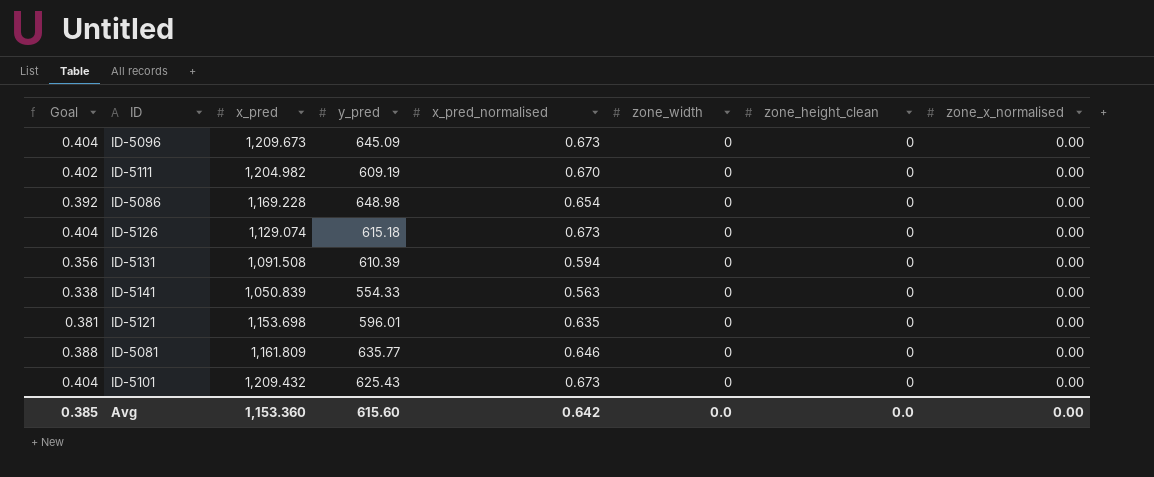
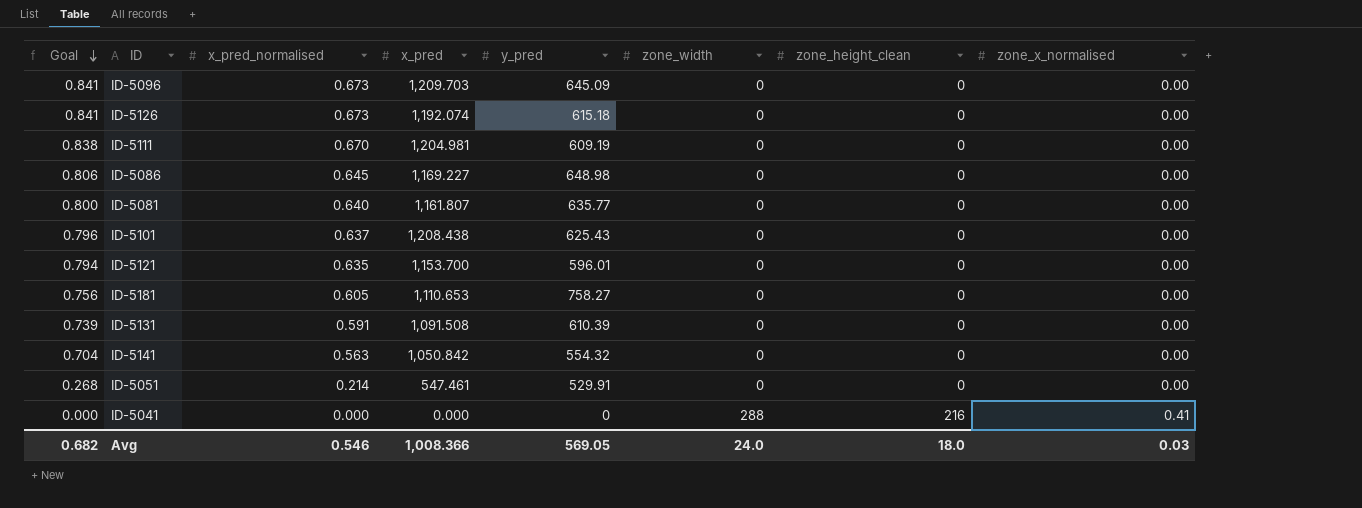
row order: none -> Goal descending
column Goal | formula: [x_pred_normalised] * 0.6 -> [x_pred_normalised] * 1.25
column x_pred_normalised | position: 5 -> 3
ID-5096 | x_pred: 1,209.673 -> 1,209.703
ID-5126 | x_pred: 1,129.074 -> 1,192.074
ID-5111 | x_pred: 1,204.982 -> 1,204.981
ID-5086 | x_pred_normalised: 0.654 -> 0.645
ID-5086 | x_pred: 1,169.228 -> 1,169.227
ID-5081 | x_pred_normalised: 0.646 -> 0.640
ID-5081 | x_pred: 1,161.809 -> 1,161.807
ID-5101 | x_pred_normalised: 0.673 -> 0.637
ID-5101 | x_pred: 1,209.432 -> 1,208.438
ID-5121 | x_pred: 1,153.698 -> 1,153.700
row ID-5181: none -> 0.756 | 0.605 | 1,110.653 | 758.27 | 0 | 0 | 0.00
ID-5131 | x_pred_normalised: 0.594 -> 0.591
ID-5141 | x_pred: 1,050.839 -> 1,050.842
ID-5141 | y_pred: 554.33 -> 554.32
row ID-5051: none -> 0.268 | 0.214 | 547.461 | 529.91 | 0 | 0 | 0.00
row ID-5041: none -> 0.000 | 0.000 | 0.000 | 0 | 288 | 216 | 0.41
Avg | Goal: 0.385 -> 0.682
Avg | x_pred_normalised: 0.642 -> 0.546
Avg | x_pred: 1,153.360 -> 1,008.366
Avg | y_pred: 615.60 -> 569.05
Avg | zone_width: 0.0 -> 24.0
Avg | zone_height_clean: 0.0 -> 18.0
Avg | zone_x_normalised: 0.00 -> 0.03

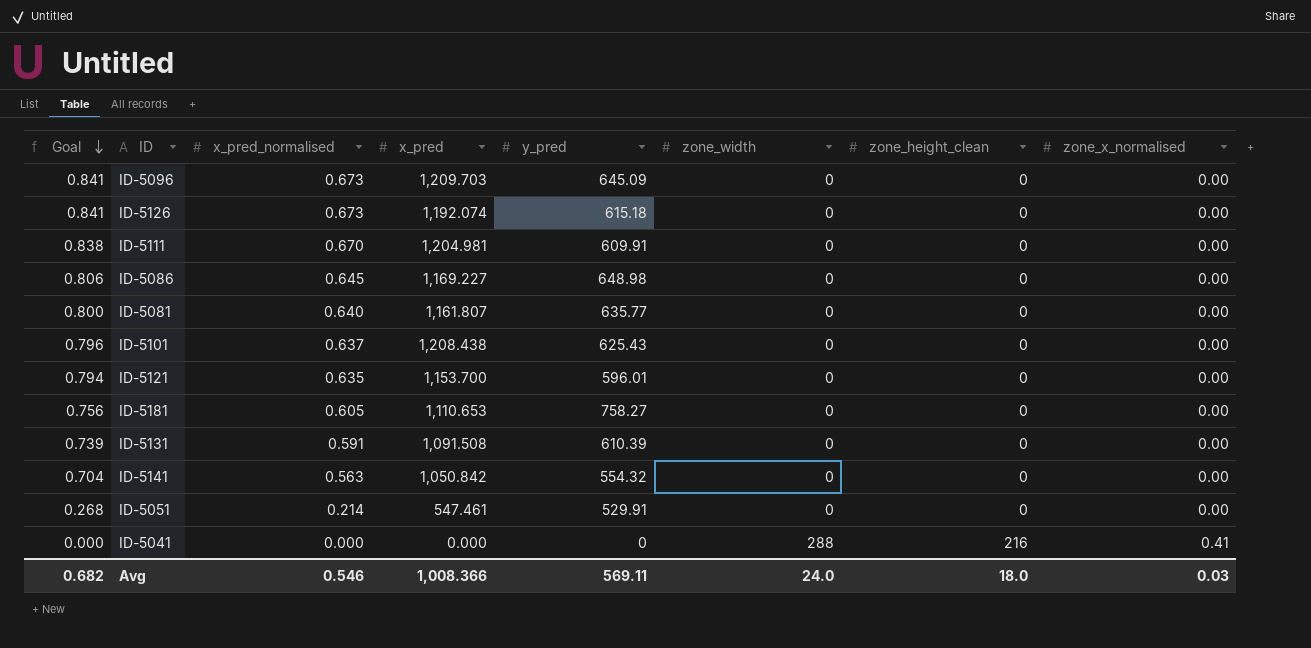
ID-5111 | y_pred: 609.19 -> 609.91
Avg | y_pred: 569.05 -> 569.11

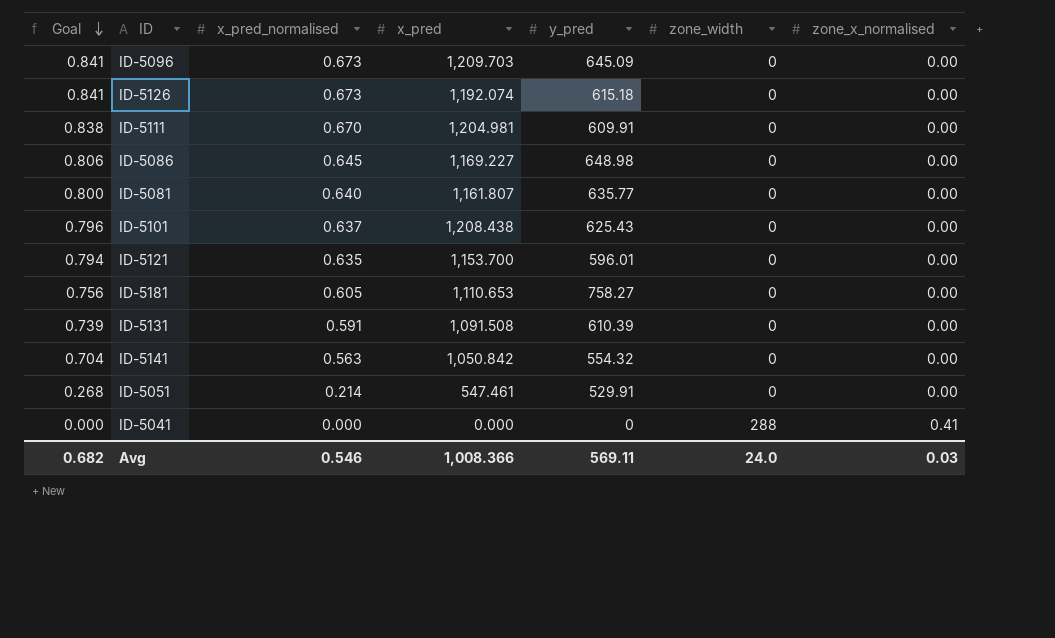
column zone_height_clean | position: 7 -> none

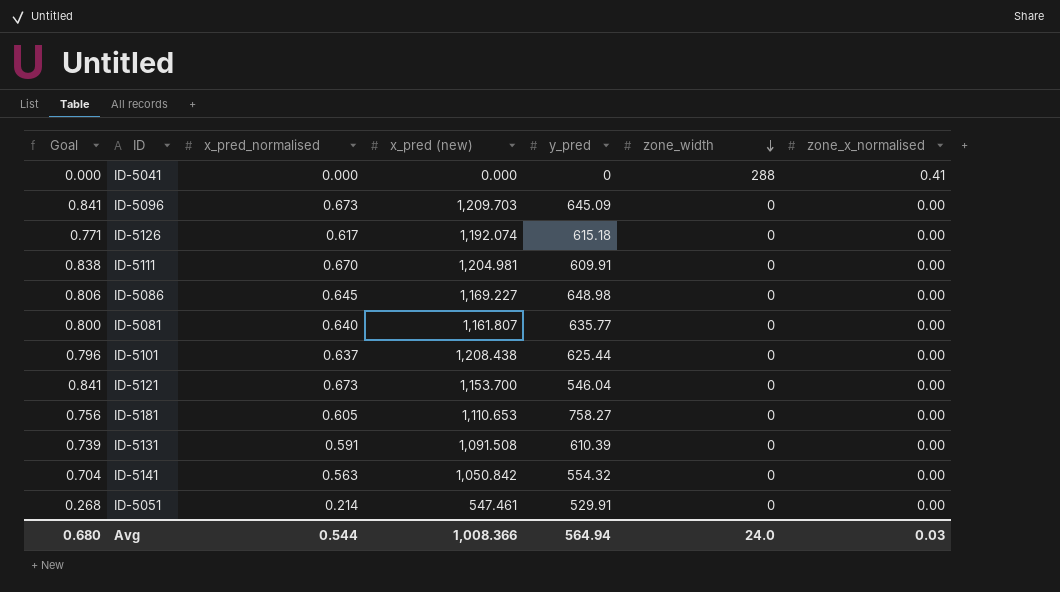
row order: Goal descending -> zone_width descending
column name: x_pred -> x_pred (new)
ID-5126 | Goal: 0.841 -> 0.771
ID-5126 | x_pred_normalised: 0.673 -> 0.617
ID-5101 | y_pred: 625.43 -> 625.44
ID-5121 | Goal: 0.794 -> 0.841
ID-5121 | x_pred_normalised: 0.635 -> 0.673
ID-5121 | y_pred: 596.01 -> 546.04
Avg | Goal: 0.682 -> 0.680
Avg | x_pred_normalised: 0.546 -> 0.544
Avg | y_pred: 569.11 -> 564.94

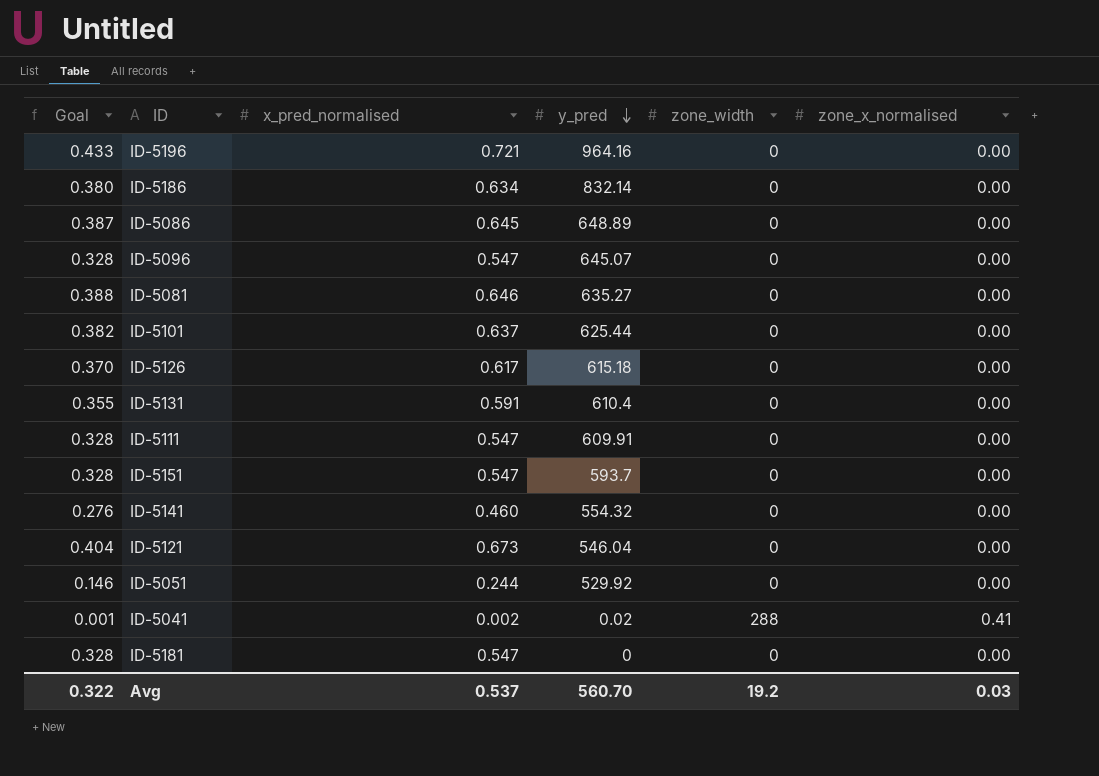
row order: zone_width descending -> y_pred descending
column x_pred (new) | position: 4 -> none
column Goal | formula: [x_pred_normalised] * 1.25 -> [x_pred_normalised] * 0.6
row ID-5196: none -> 0.433 | 0.721 | 964.16 | 0 | 0.00
row ID-5186: none -> 0.380 | 0.634 | 832.14 | 0 | 0.00
ID-5086 | y_pred: 648.98 -> 648.89
ID-5096 | x_pred_normalised: 0.673 -> 0.547
ID-5096 | y_pred: 645.09 -> 645.07
ID-5081 | x_pred_normalised: 0.640 -> 0.646
ID-5081 | y_pred: 635.77 -> 635.27
ID-5131 | y_pred: 610.39 -> 610.4
ID-5111 | x_pred_normalised: 0.670 -> 0.547
row ID-5151: none -> 0.328 | 0.547 | 593.7 | 0 | 0.00
ID-5141 | x_pred_normalised: 0.563 -> 0.460
ID-5051 | x_pred_normalised: 0.214 -> 0.244
ID-5051 | y_pred: 529.91 -> 529.92
ID-5041 | x_pred_normalised: 0.000 -> 0.002
ID-5041 | y_pred: 0 -> 0.02
ID-5181 | x_pred_normalised: 0.605 -> 0.547
ID-5181 | y_pred: 758.27 -> 0
Avg | Goal: 0.680 -> 0.322
Avg | x_pred_normalised: 0.544 -> 0.537
Avg | y_pred: 564.94 -> 560.70
Avg | zone_width: 24.0 -> 19.2

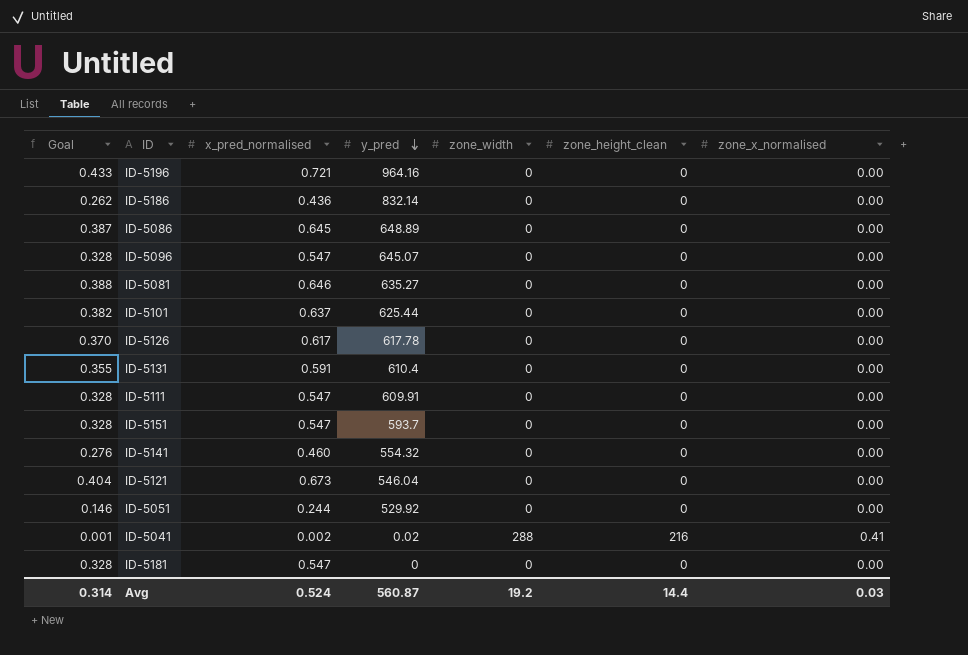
column zone_height_clean | position: none -> 6
ID-5186 | Goal: 0.380 -> 0.262
ID-5186 | x_pred_normalised: 0.634 -> 0.436
ID-5126 | y_pred: 615.18 -> 617.78
Avg | Goal: 0.322 -> 0.314
Avg | x_pred_normalised: 0.537 -> 0.524
Avg | y_pred: 560.70 -> 560.87

